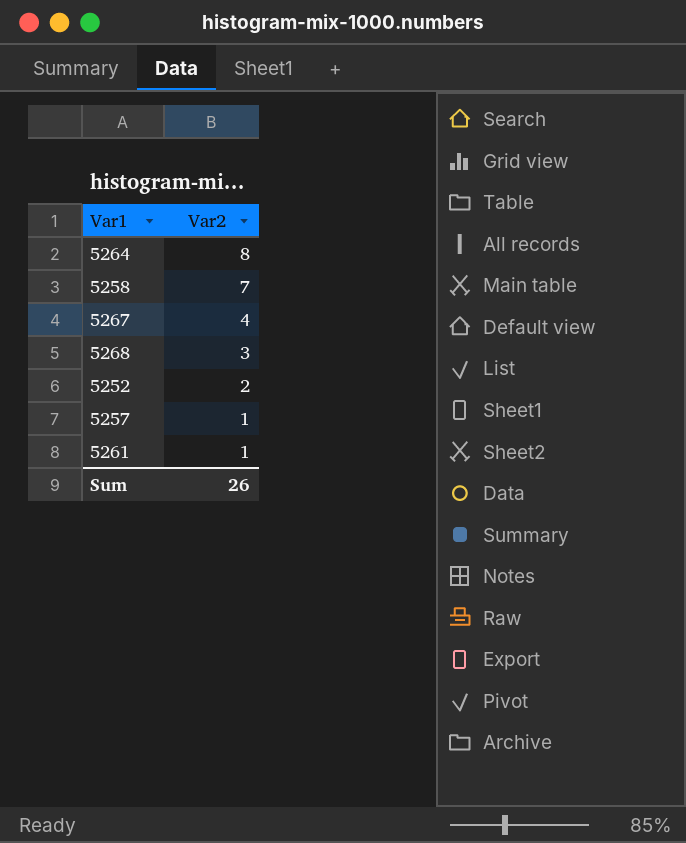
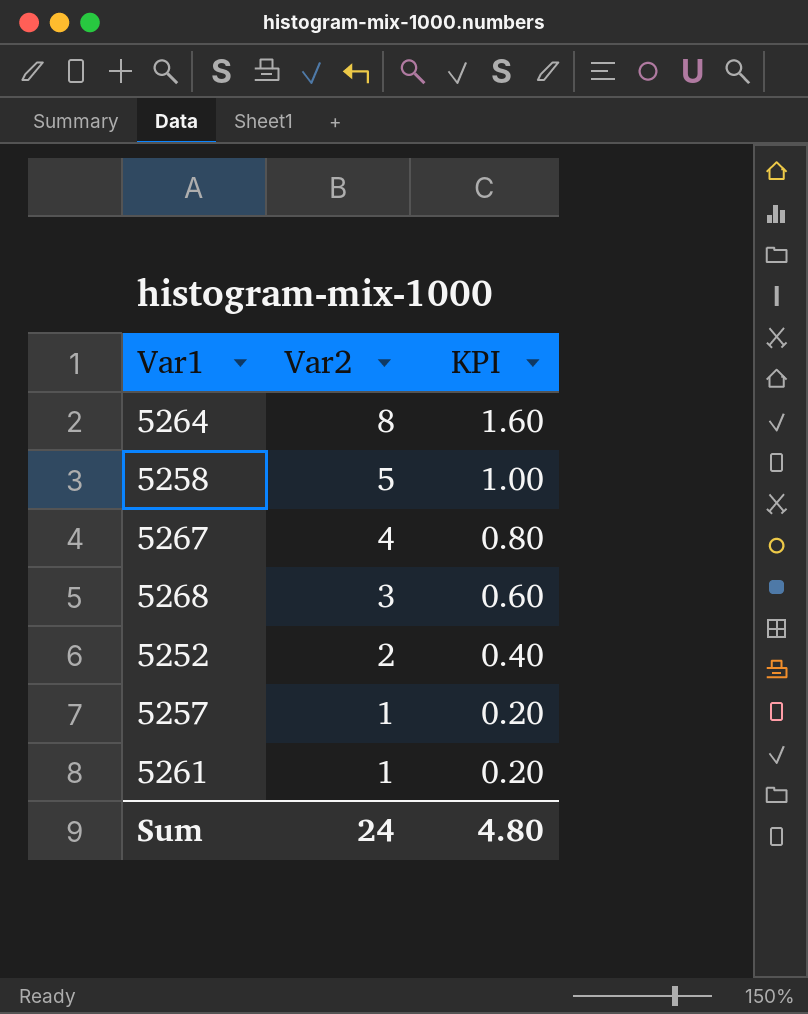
column KPI | formula: none -> [Var2] * 0.2
5258 | Var2: 7 -> 5
Sum | Var2: 26 -> 24

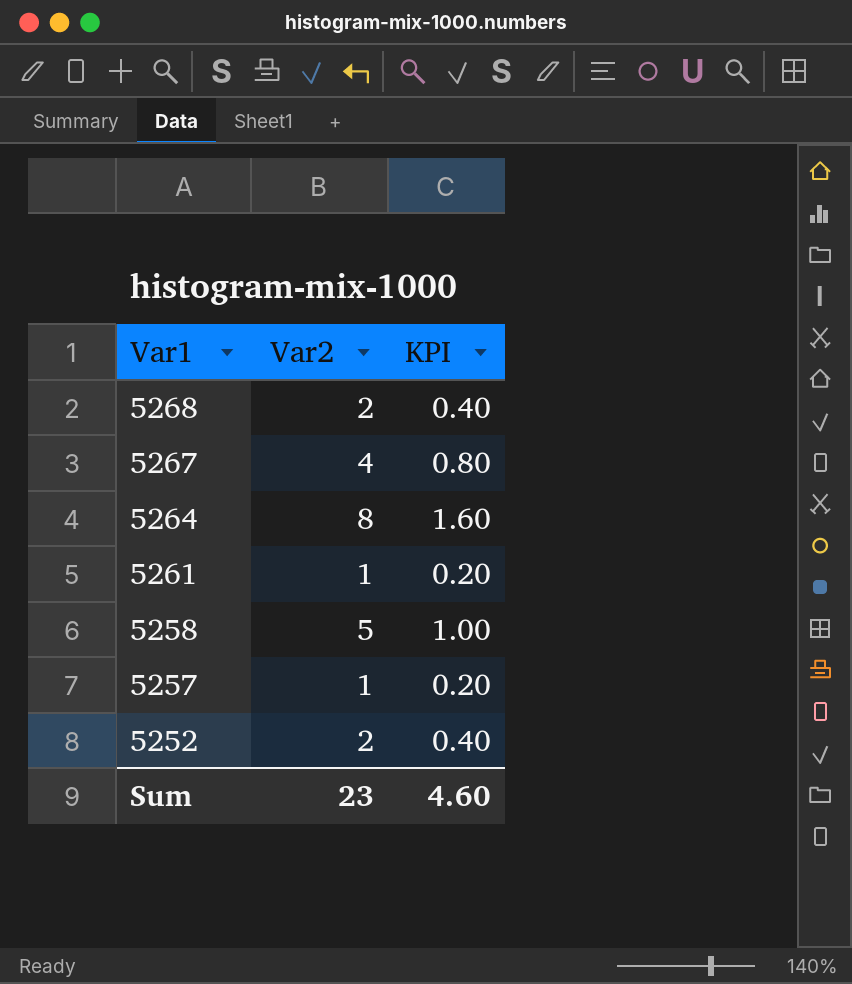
row order: Var2 descending -> Var1 descending
5268 | Var2: 3 -> 2
5268 | KPI: 0.60 -> 0.40
Sum | Var2: 24 -> 23
Sum | KPI: 4.80 -> 4.60

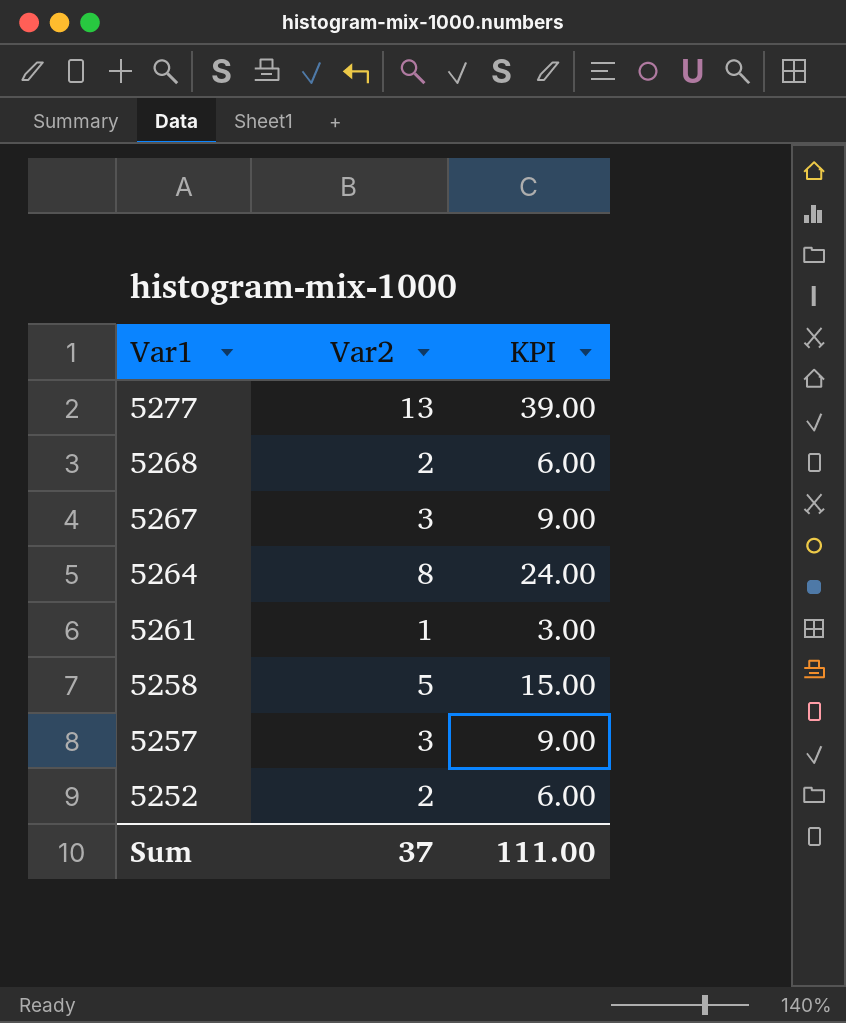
column KPI | formula: [Var2] * 0.2 -> [Var2] * 3
row 5277: none -> 13 | 39.00
5267 | Var2: 4 -> 3
5257 | Var2: 1 -> 3
Sum | Var2: 23 -> 37
Sum | KPI: 4.60 -> 111.00

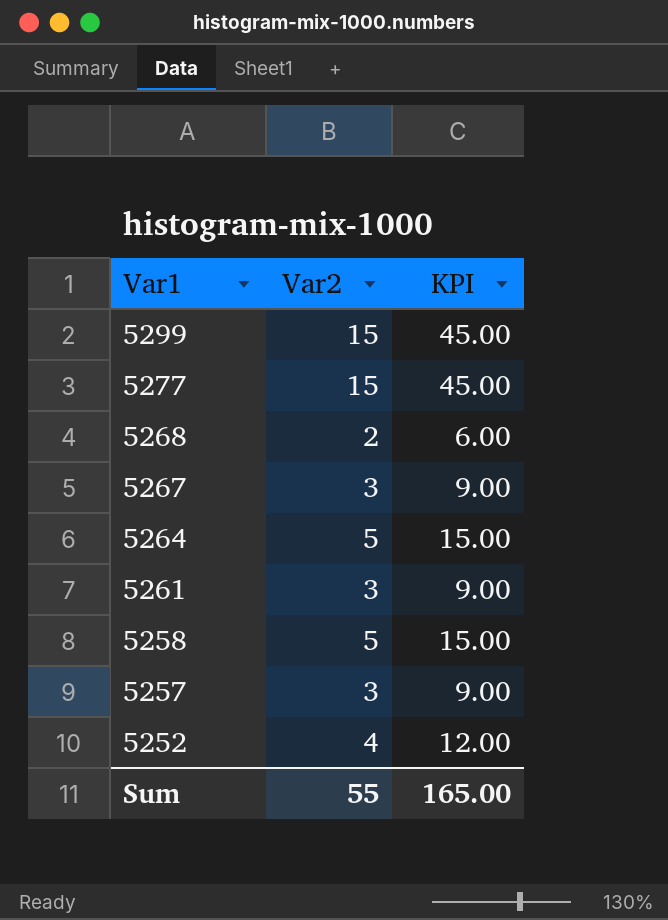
row 5299: none -> 15 | 45.00
5277 | Var2: 13 -> 15
5277 | KPI: 39.00 -> 45.00
5264 | Var2: 8 -> 5
5264 | KPI: 24.00 -> 15.00
5261 | Var2: 1 -> 3
5261 | KPI: 3.00 -> 9.00
5252 | Var2: 2 -> 4
5252 | KPI: 6.00 -> 12.00
Sum | Var2: 37 -> 55
Sum | KPI: 111.00 -> 165.00

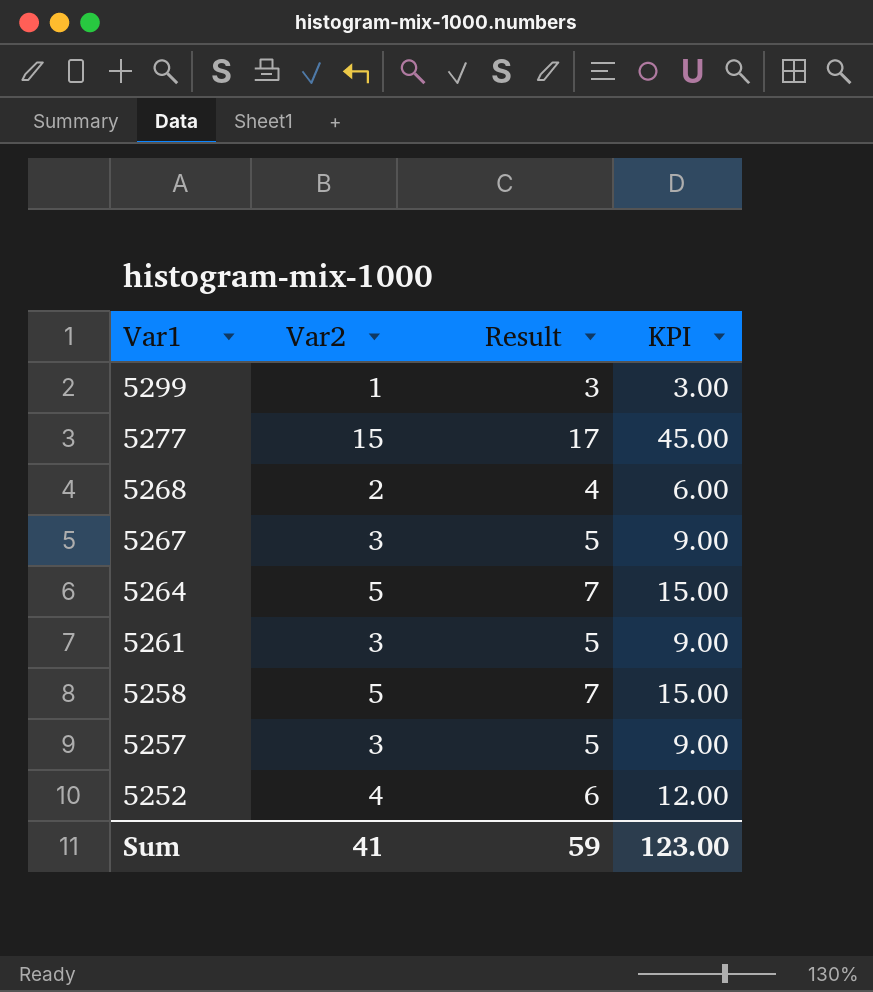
column Result | formula: none -> [Var2] + 2
5299 | Var2: 15 -> 1
5299 | KPI: 45.00 -> 3.00
Sum | Var2: 55 -> 41
Sum | KPI: 165.00 -> 123.00

